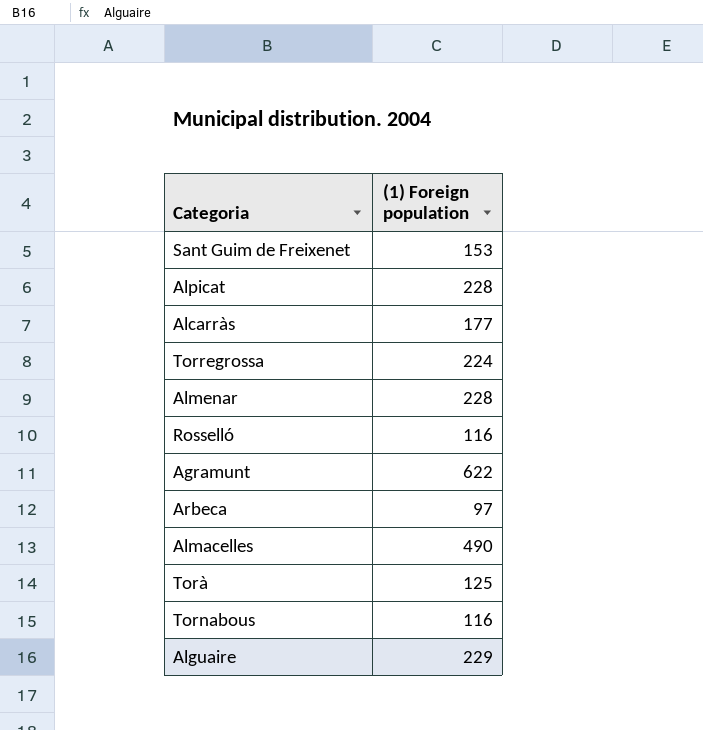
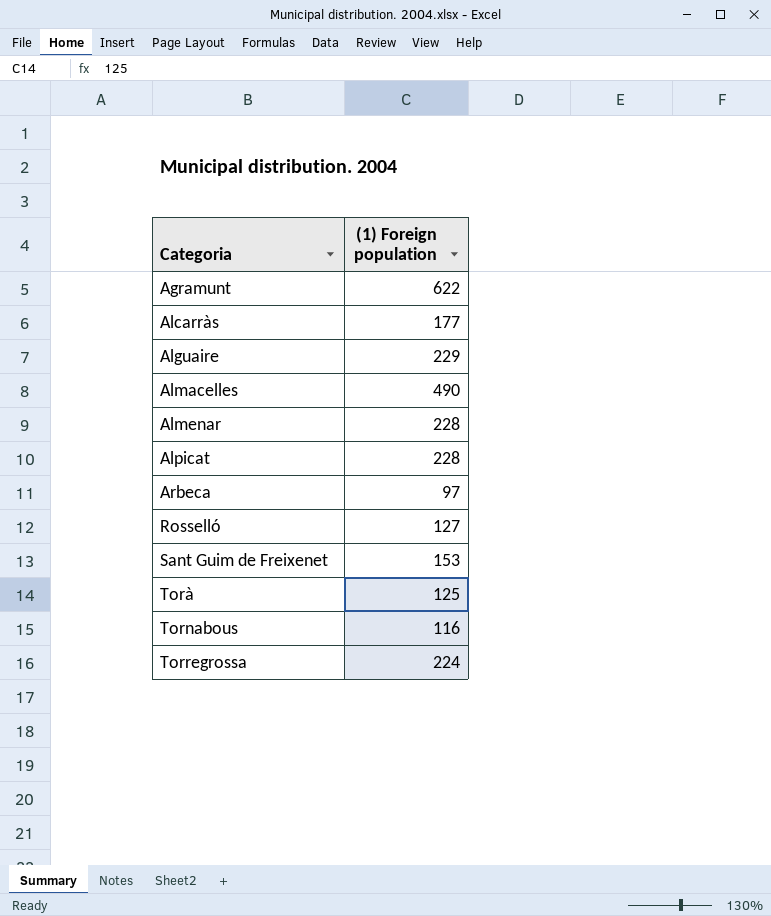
row order: none -> Categoria ascending
Rosselló | (1) Foreign population: 116 -> 127

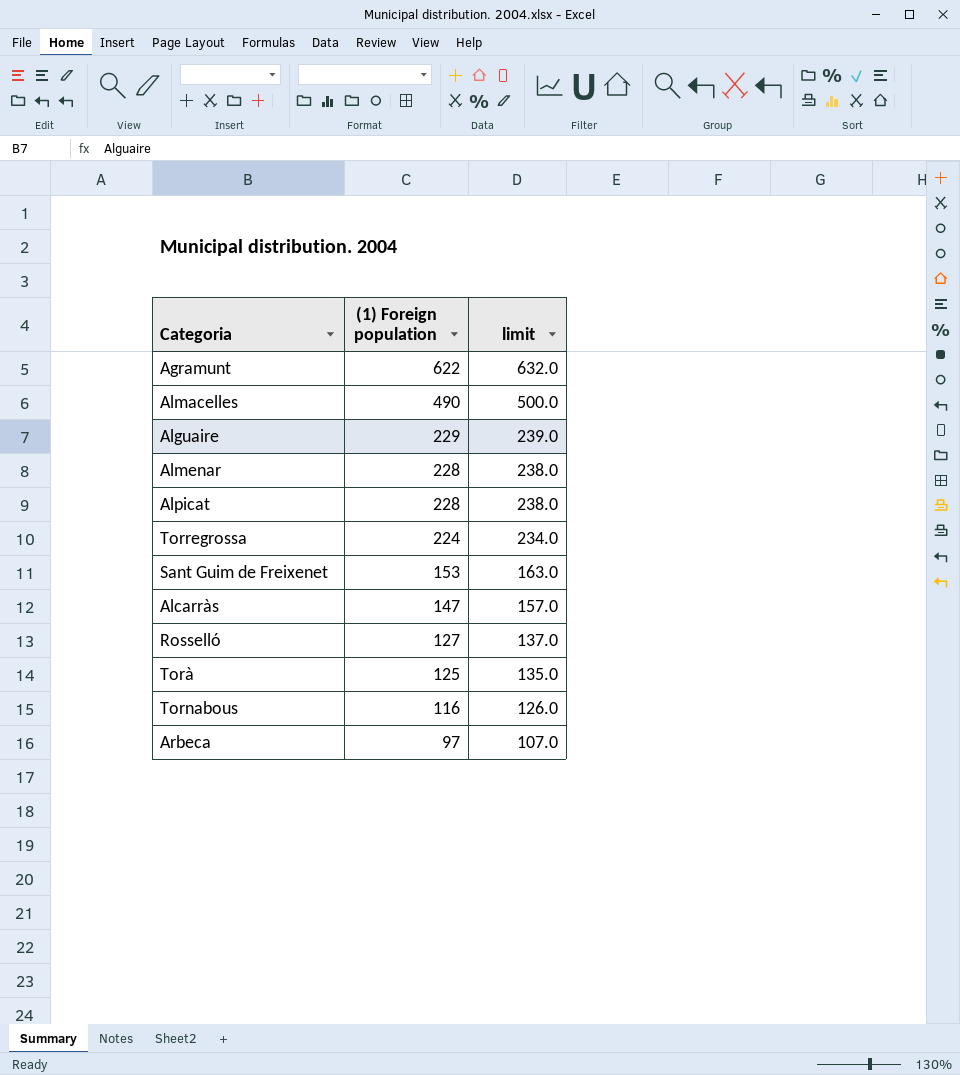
row order: Categoria ascending -> (1) Foreign population descending
column limit | formula: none -> [(1) Foreign population] + 10
Alcarràs | (1) Foreign population: 177 -> 147

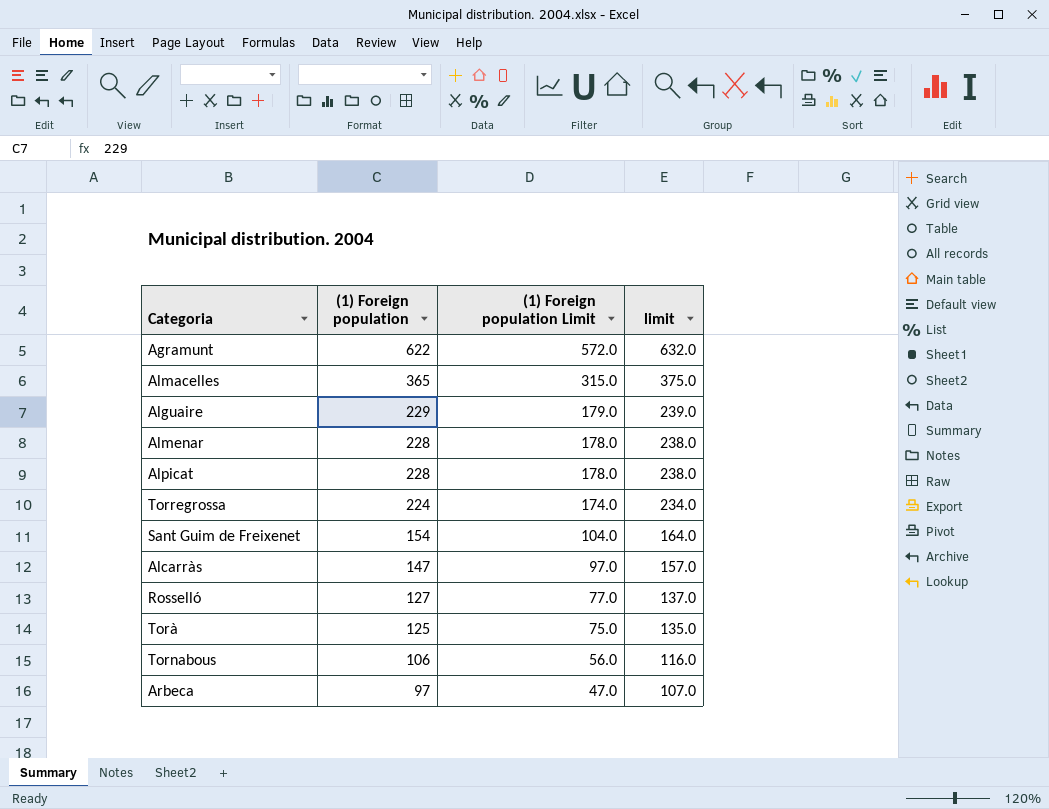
column (1) Foreign population Limit | formula: none -> [(1) Foreign population] - 50
Almacelles | (1) Foreign population: 490 -> 365
Almacelles | limit: 500.0 -> 375.0
Sant Guim de Freixenet | (1) Foreign population: 153 -> 154
Sant Guim de Freixenet | limit: 163.0 -> 164.0
Tornabous | (1) Foreign population: 116 -> 106
Tornabous | limit: 126.0 -> 116.0

